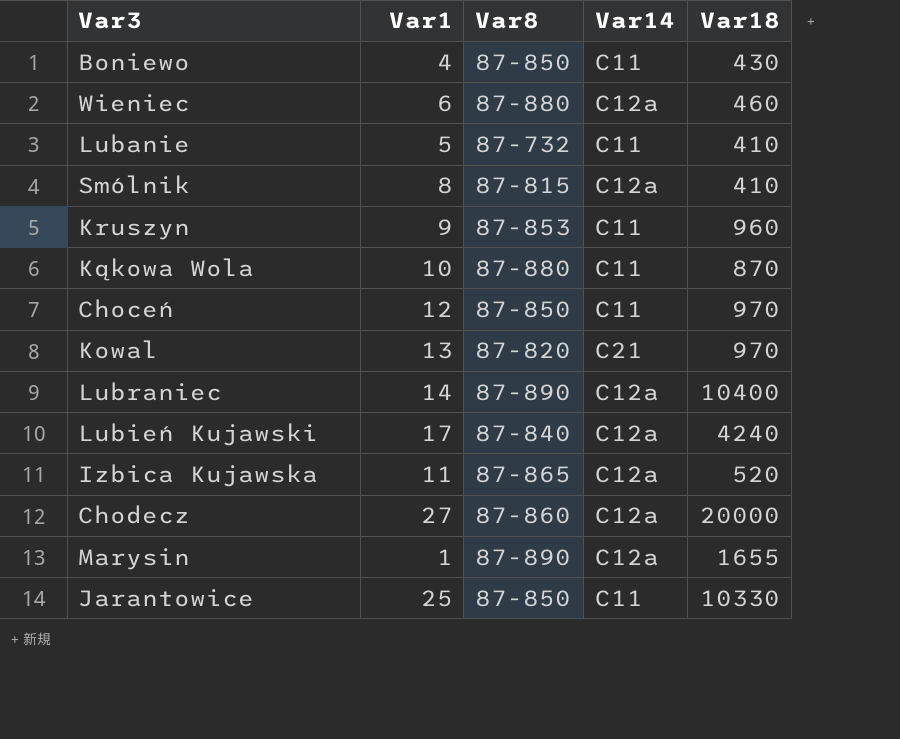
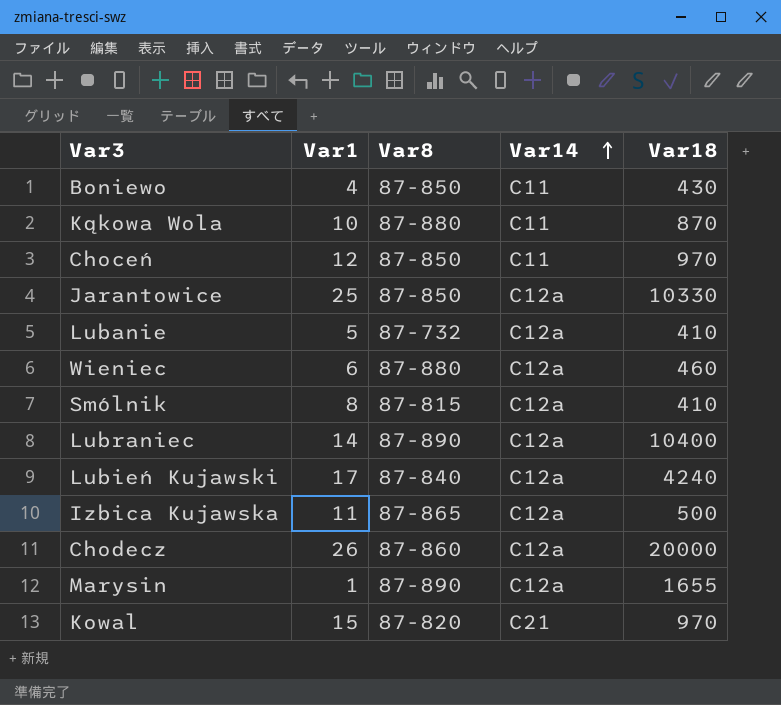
row order: none -> Var14 ascending
row Kruszyn: 9 | 87-853 | C11 | 960 -> none
Jarantowice | Var14: C11 -> C12a
Lubanie | Var14: C11 -> C12a
Izbica Kujawska | Var18: 520 -> 500
Chodecz | Var1: 27 -> 26
Kowal | Var1: 13 -> 15

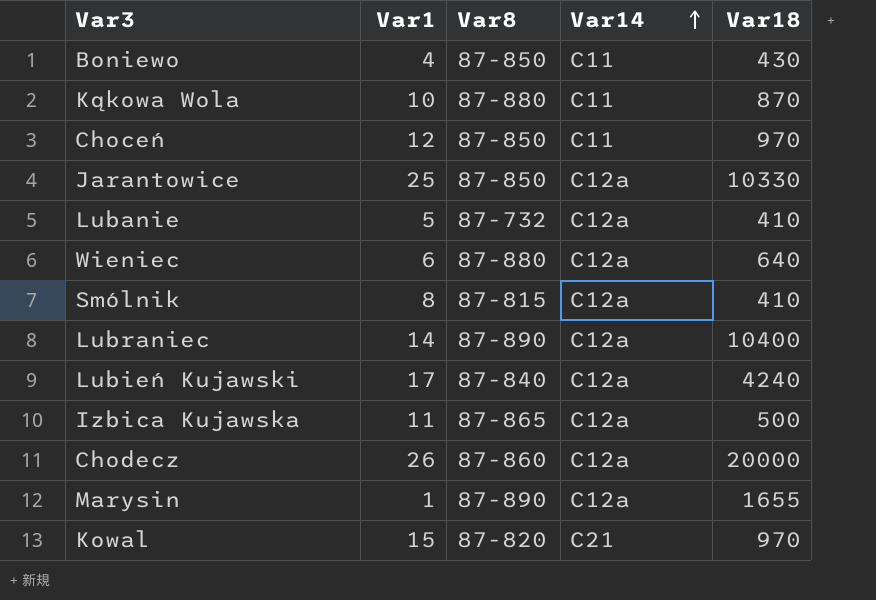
Wieniec | Var18: 460 -> 640

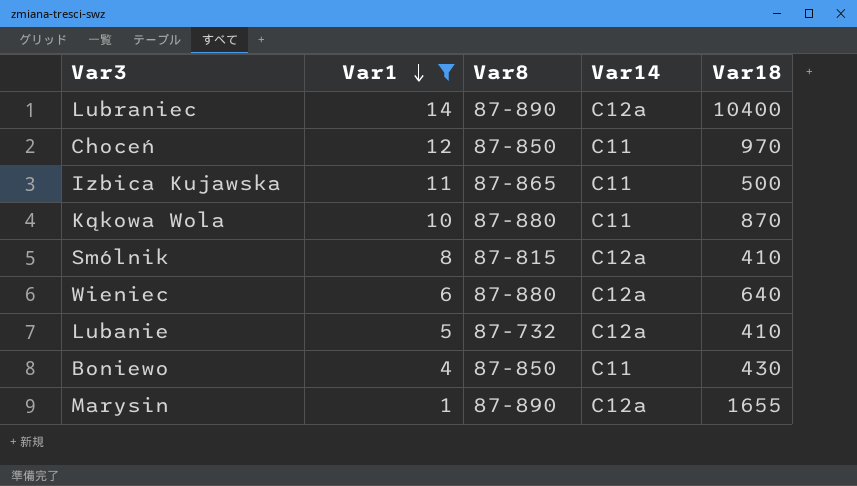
filter: none -> Var1 <= 14
row order: Var14 ascending -> Var1 descending
Izbica Kujawska | Var14: C12a -> C11

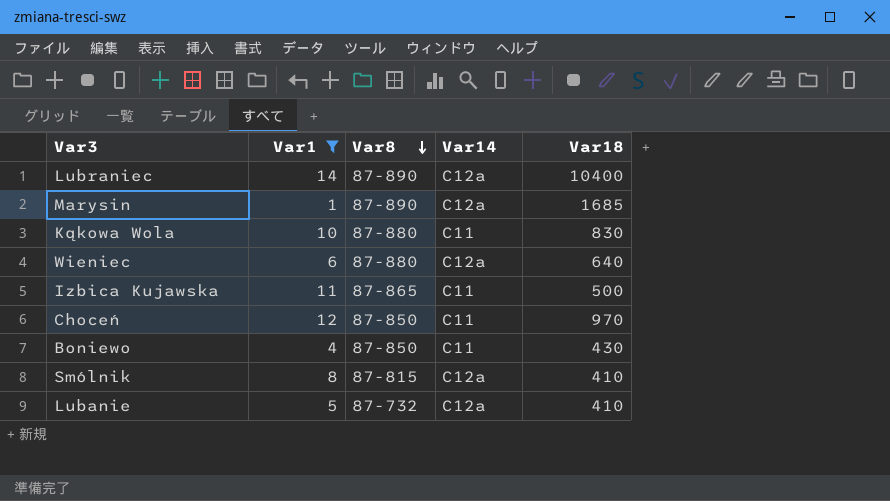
row order: Var1 descending -> Var8 descending
Marysin | Var18: 1655 -> 1685
Kąkowa Wola | Var18: 870 -> 830

